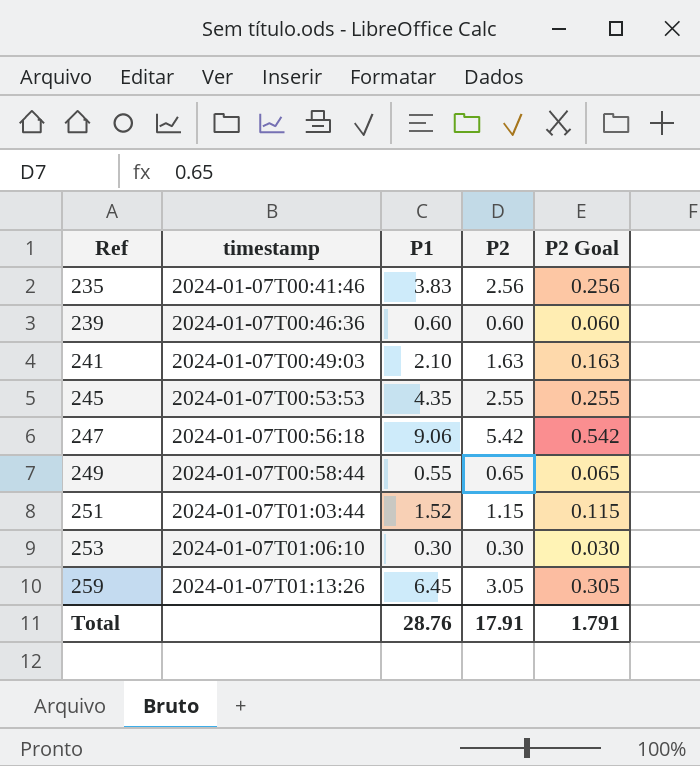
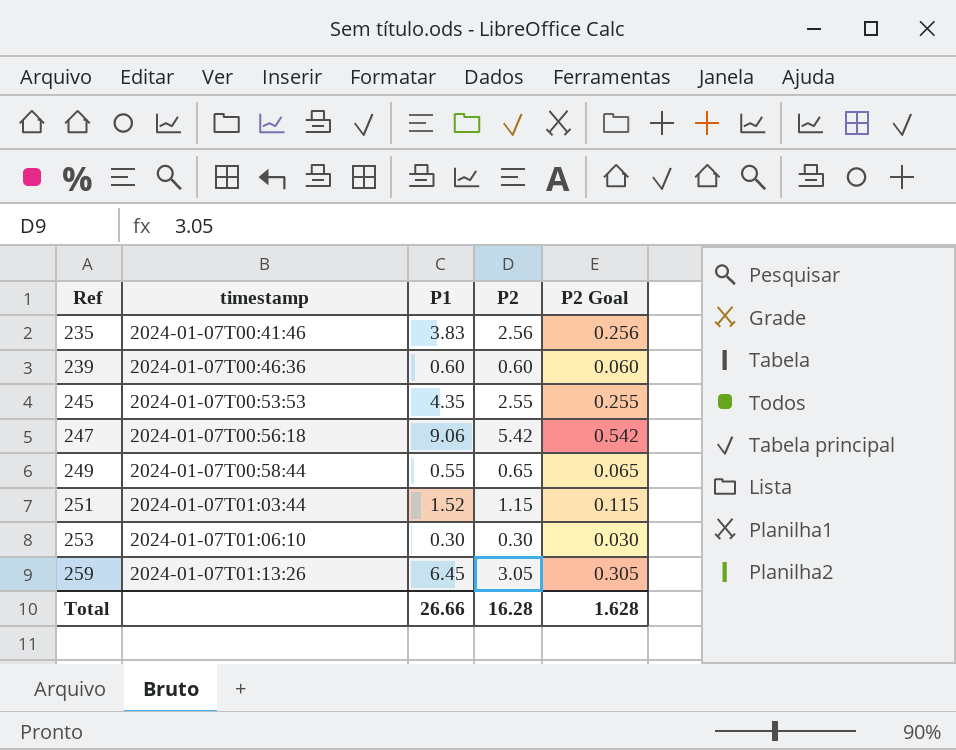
row 241: 2024-01-07T00:49:03 | 2.10 | 1.63 | 0.163 -> none
Total | P1: 28.76 -> 26.66
Total | P2: 17.91 -> 16.28
Total | P2 Goal: 1.791 -> 1.628

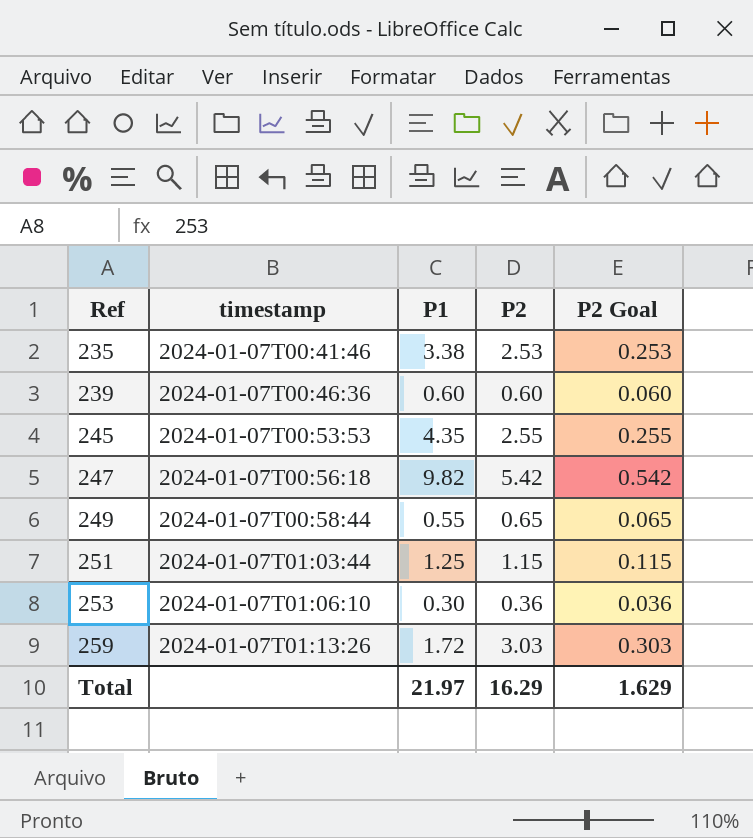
235 | P1: 3.83 -> 3.38
235 | P2: 2.56 -> 2.53
235 | P2 Goal: 0.256 -> 0.253
247 | P1: 9.06 -> 9.82
251 | P1: 1.52 -> 1.25
253 | P2: 0.30 -> 0.36
253 | P2 Goal: 0.030 -> 0.036
259 | P1: 6.45 -> 1.72
259 | P2: 3.05 -> 3.03
259 | P2 Goal: 0.305 -> 0.303
Total | P1: 26.66 -> 21.97
Total | P2: 16.28 -> 16.29
Total | P2 Goal: 1.628 -> 1.629

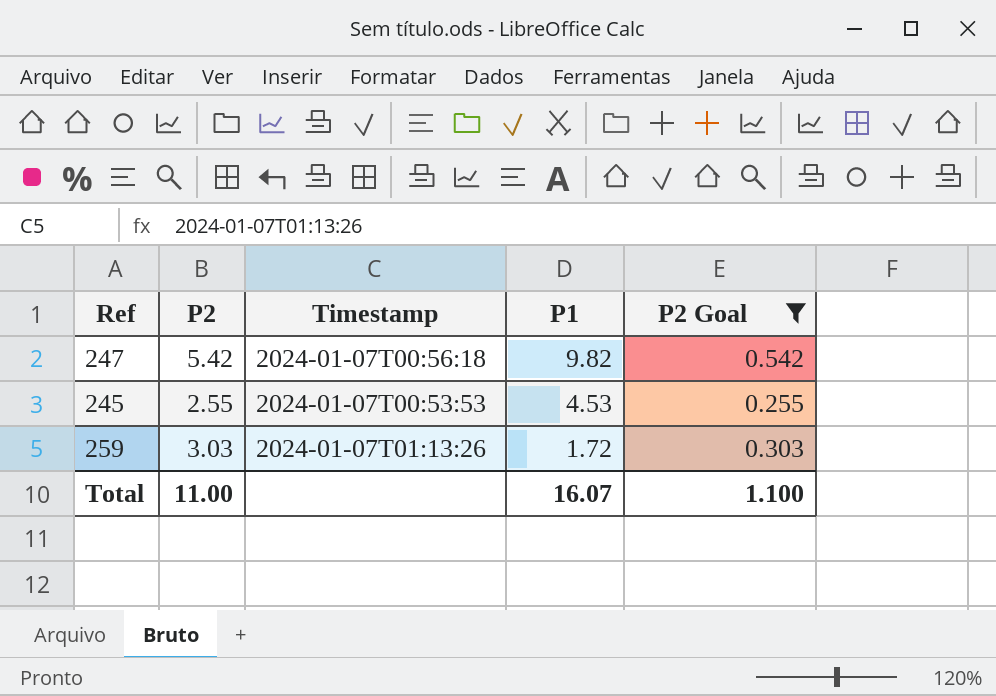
filter: none -> P2 Goal >= 0.255
row order: Ref ascending -> P1 descending
column P2 | position: 4 -> 2
column name: timestamp -> Timestamp
245 | P1: 4.35 -> 4.53
Total | P2: 16.29 -> 11.00
Total | P1: 21.97 -> 16.07
Total | P2 Goal: 1.629 -> 1.100

